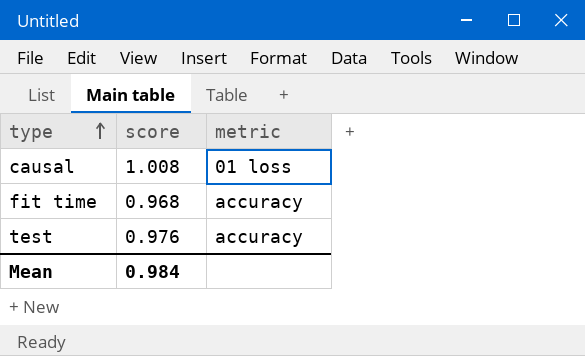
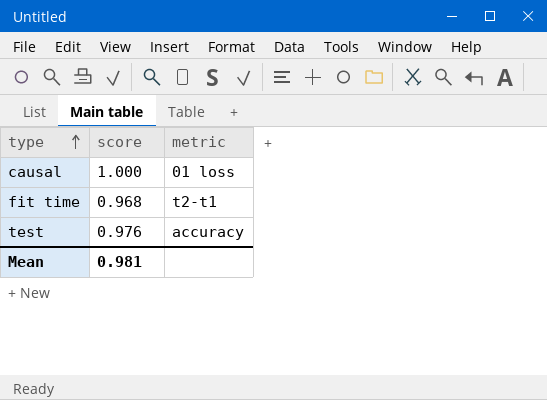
causal | score: 1.008 -> 1.000
fit time | metric: accuracy -> t2-t1
Mean | score: 0.984 -> 0.981

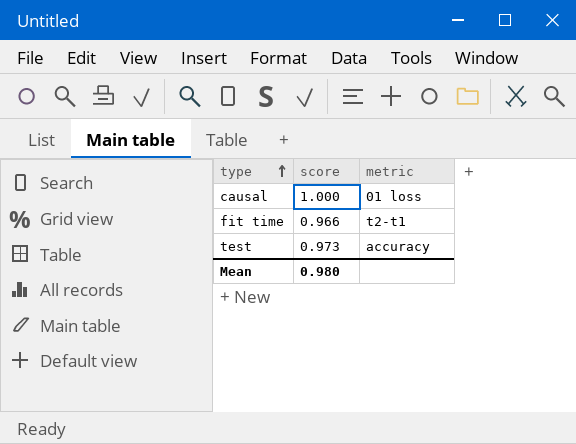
fit time | score: 0.968 -> 0.966
test | score: 0.976 -> 0.973
Mean | score: 0.981 -> 0.980

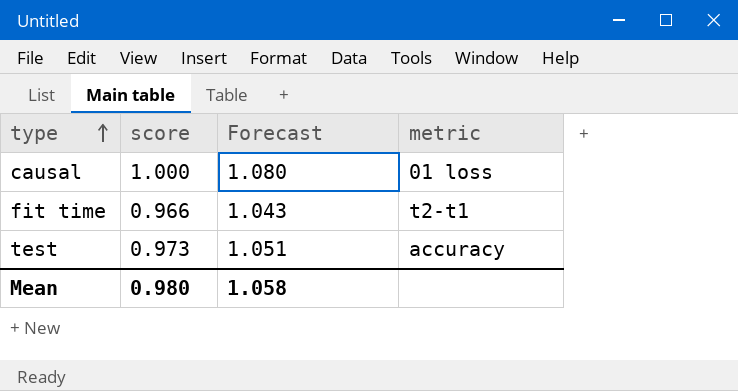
column Forecast | formula: none -> [score] * 1.08

